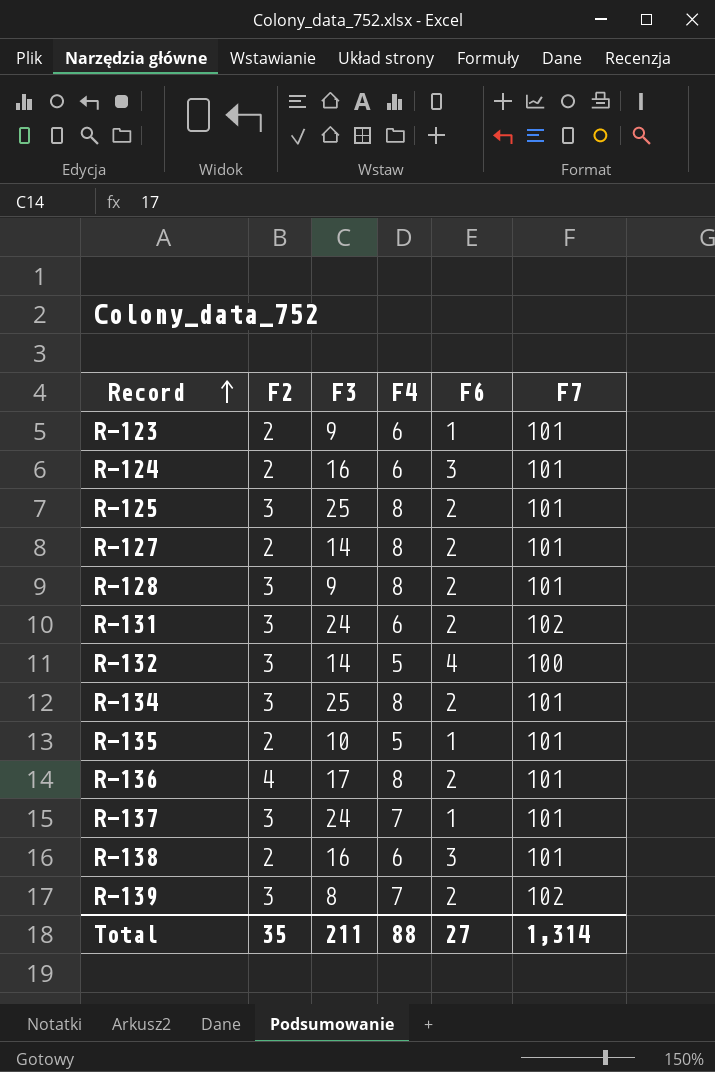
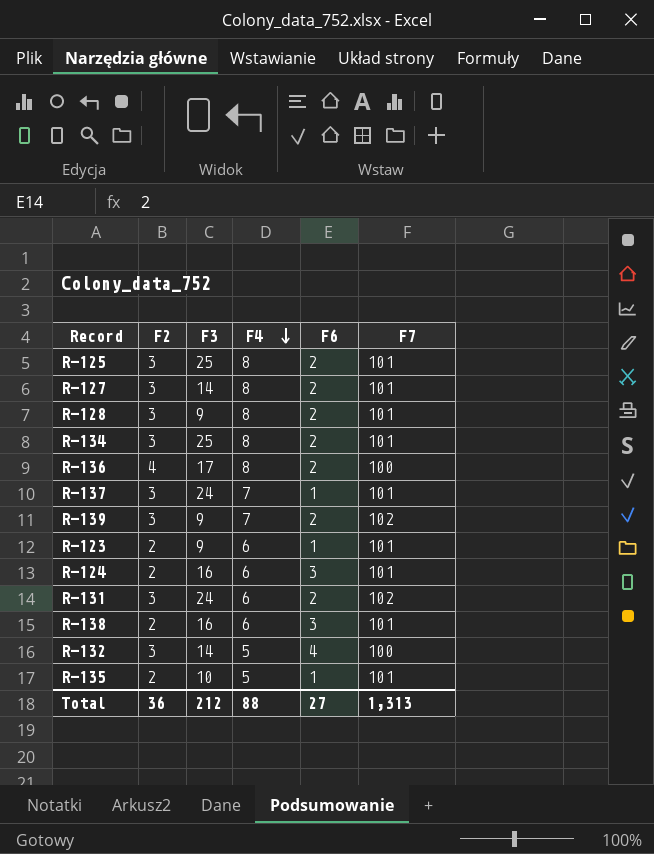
row order: Record ascending -> F4 descending
R-127 | F2: 2 -> 3
R-136 | F7: 101 -> 100
R-139 | F3: 8 -> 9
Total | F2: 35 -> 36
Total | F3: 211 -> 212
Total | F7: 1,314 -> 1,313

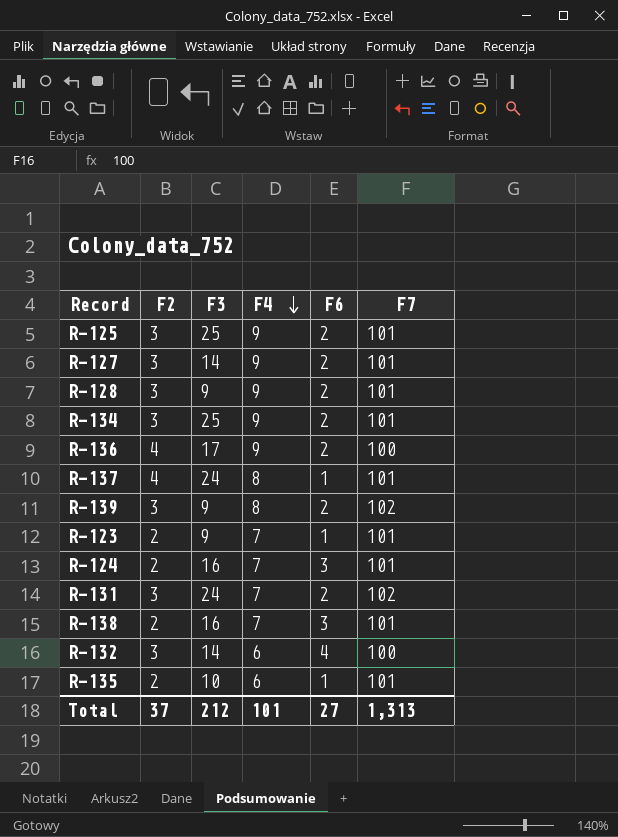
R-125 | F4: 8 -> 9
R-127 | F4: 8 -> 9
R-128 | F4: 8 -> 9
R-134 | F4: 8 -> 9
R-136 | F4: 8 -> 9
R-137 | F2: 3 -> 4
R-137 | F4: 7 -> 8
R-139 | F4: 7 -> 8
R-123 | F4: 6 -> 7
R-124 | F4: 6 -> 7
R-131 | F4: 6 -> 7
R-138 | F4: 6 -> 7
R-132 | F4: 5 -> 6
R-135 | F4: 5 -> 6
Total | F2: 36 -> 37
Total | F4: 88 -> 101

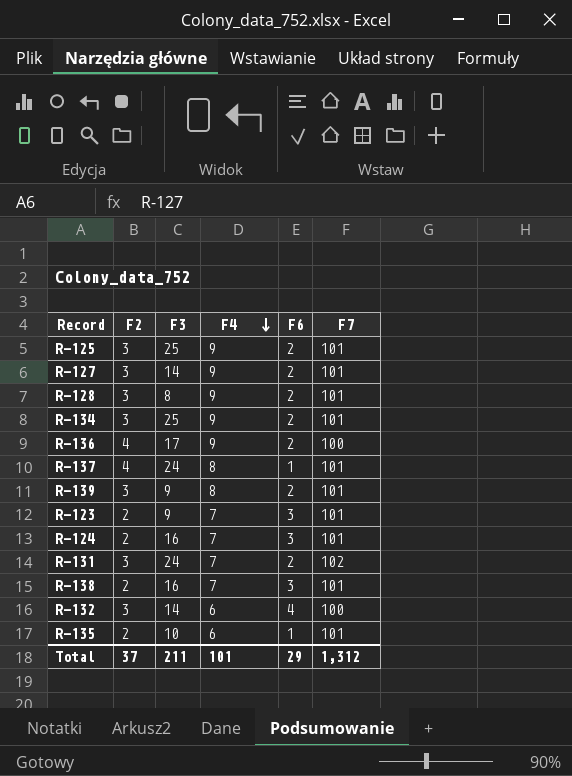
R-128 | F3: 9 -> 8
R-139 | F7: 102 -> 101
R-123 | F6: 1 -> 3
Total | F3: 212 -> 211
Total | F6: 27 -> 29
Total | F7: 1,313 -> 1,312

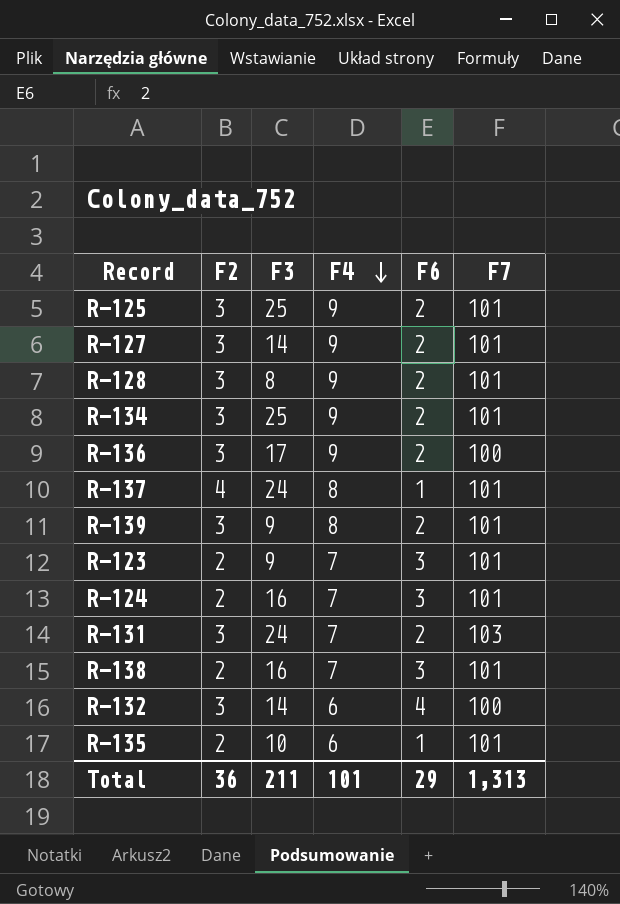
R-136 | F2: 4 -> 3
R-131 | F7: 102 -> 103
Total | F2: 37 -> 36
Total | F7: 1,312 -> 1,313

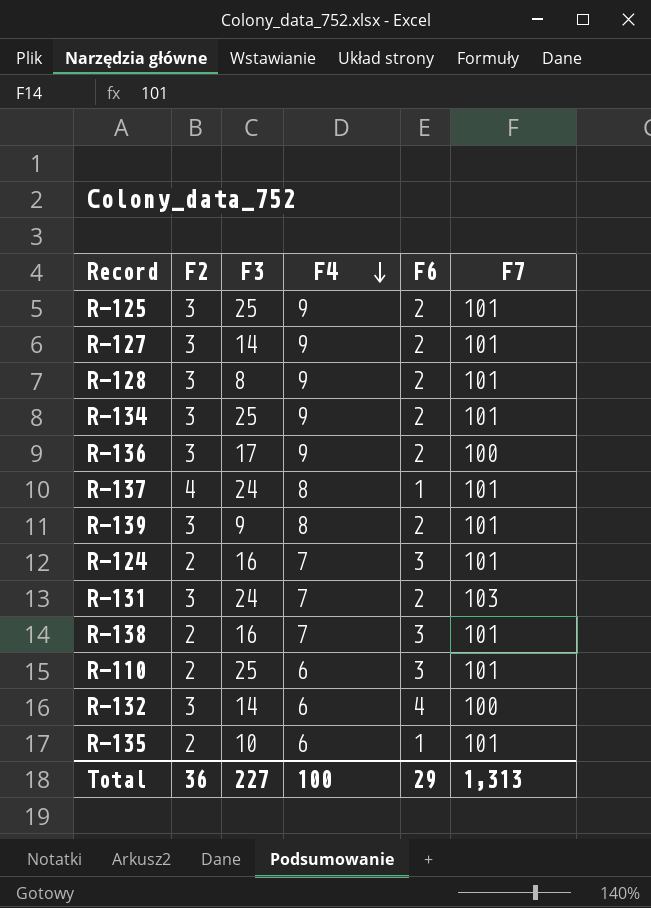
row R-123: 2 | 9 | 7 | 3 | 101 -> none
row R-110: none -> 2 | 25 | 6 | 3 | 101
Total | F3: 211 -> 227
Total | F4: 101 -> 100

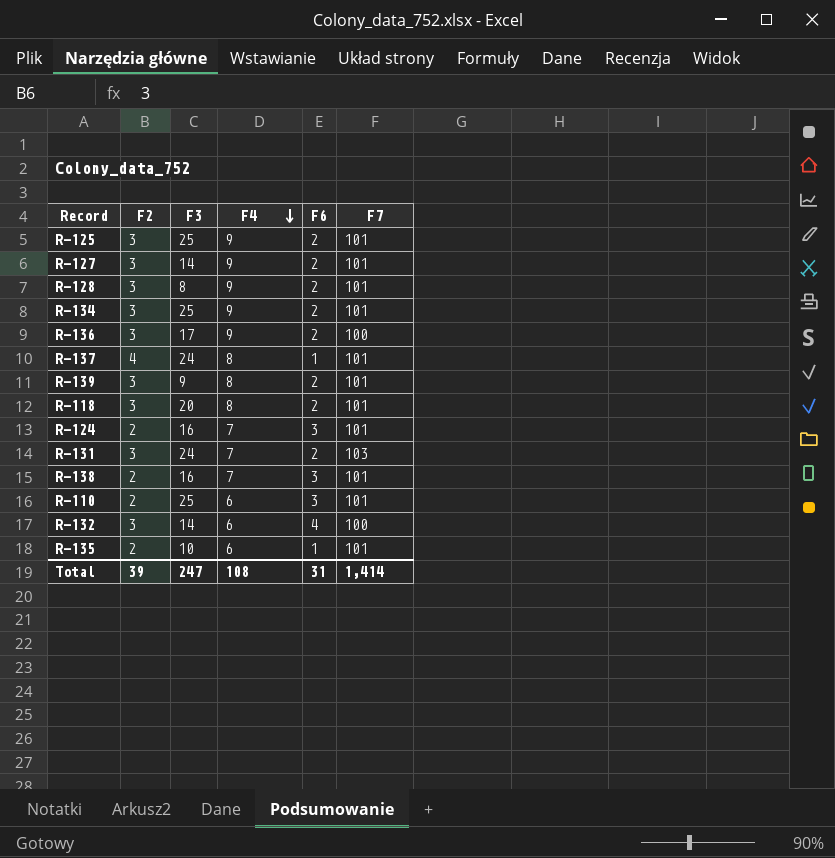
row R-118: none -> 3 | 20 | 8 | 2 | 101
Total | F2: 36 -> 39
Total | F3: 227 -> 247
Total | F4: 100 -> 108
Total | F6: 29 -> 31
Total | F7: 1,313 -> 1,414

